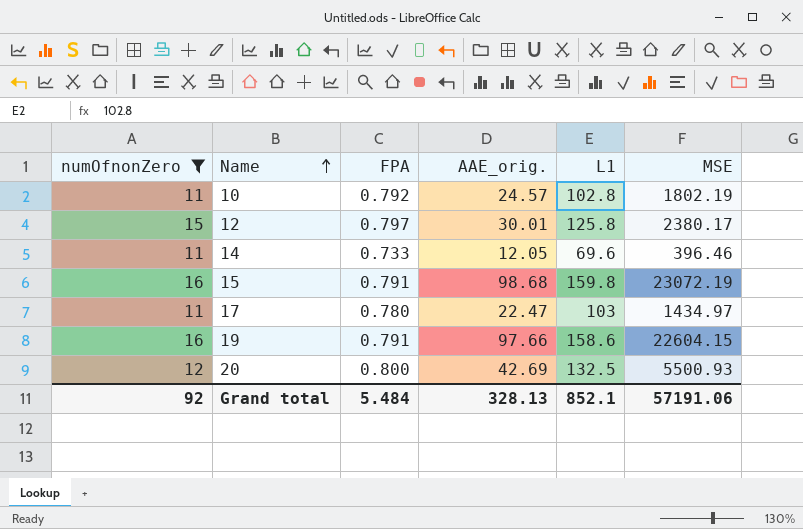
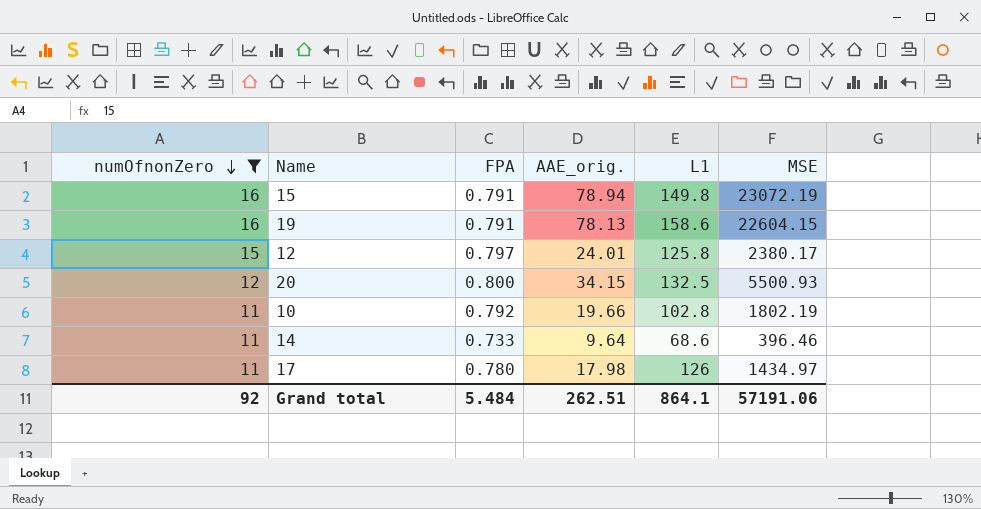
row order: Name ascending -> numOfnonZero descending
15 | AAE_orig.: 98.68 -> 78.94
15 | L1: 159.8 -> 149.8
19 | AAE_orig.: 97.66 -> 78.13
12 | AAE_orig.: 30.01 -> 24.01
20 | AAE_orig.: 42.69 -> 34.15
10 | AAE_orig.: 24.57 -> 19.66
14 | AAE_orig.: 12.05 -> 9.64
14 | L1: 69.6 -> 68.6
17 | AAE_orig.: 22.47 -> 17.98
17 | L1: 103 -> 126
Grand total | AAE_orig.: 328.13 -> 262.51
Grand total | L1: 852.1 -> 864.1

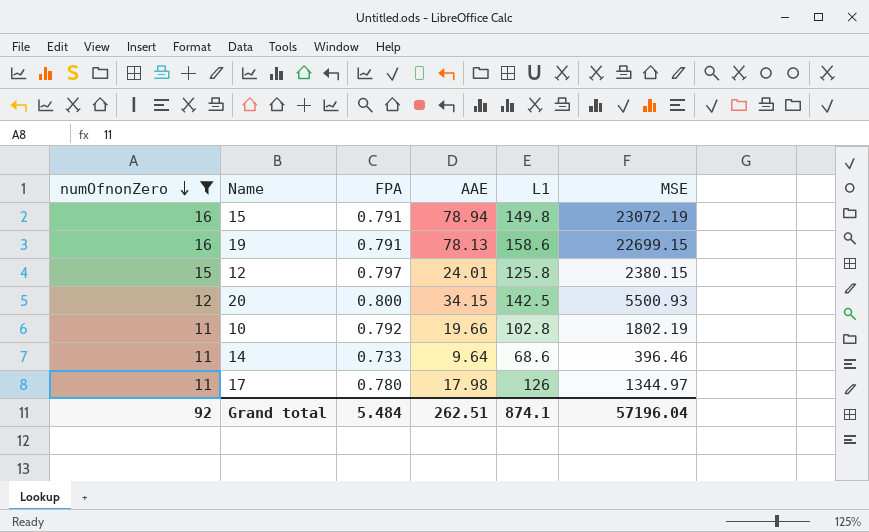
column name: AAE_orig. -> AAE
19 | MSE: 22604.15 -> 22699.15
12 | MSE: 2380.17 -> 2380.15
20 | L1: 132.5 -> 142.5
17 | MSE: 1434.97 -> 1344.97
Grand total | L1: 864.1 -> 874.1
Grand total | MSE: 57191.06 -> 57196.04

